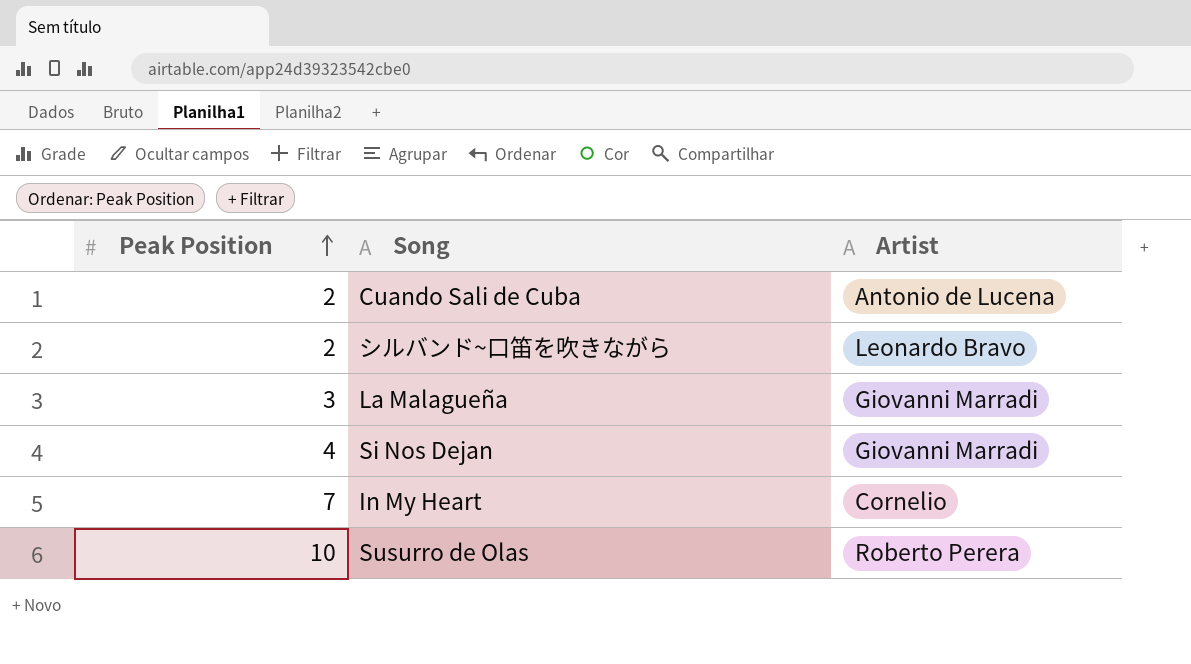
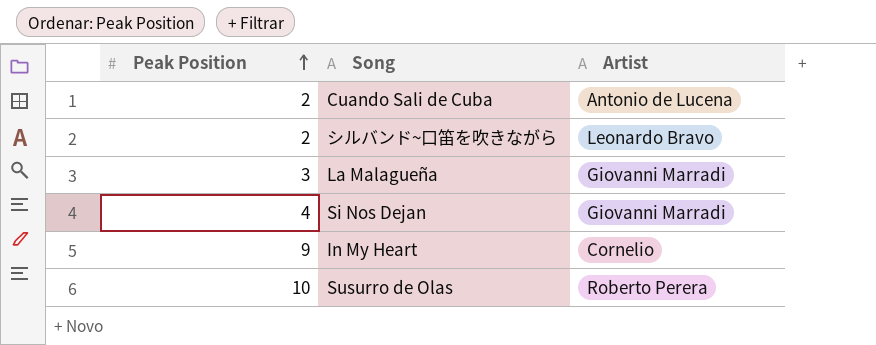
In My Heart | Peak Position: 7 -> 9

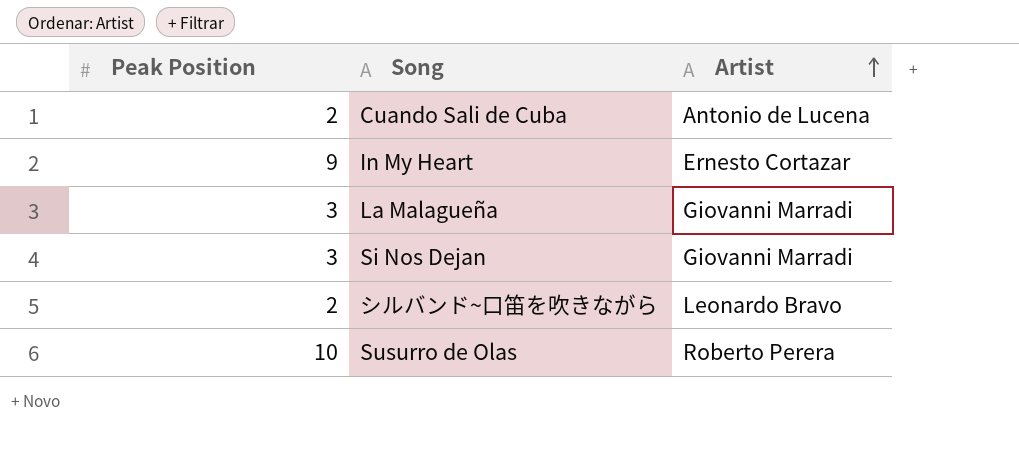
row order: Peak Position ascending -> Artist ascending
In My Heart | Artist: Cornelio -> Ernesto Cortazar
Si Nos Dejan | Peak Position: 4 -> 3

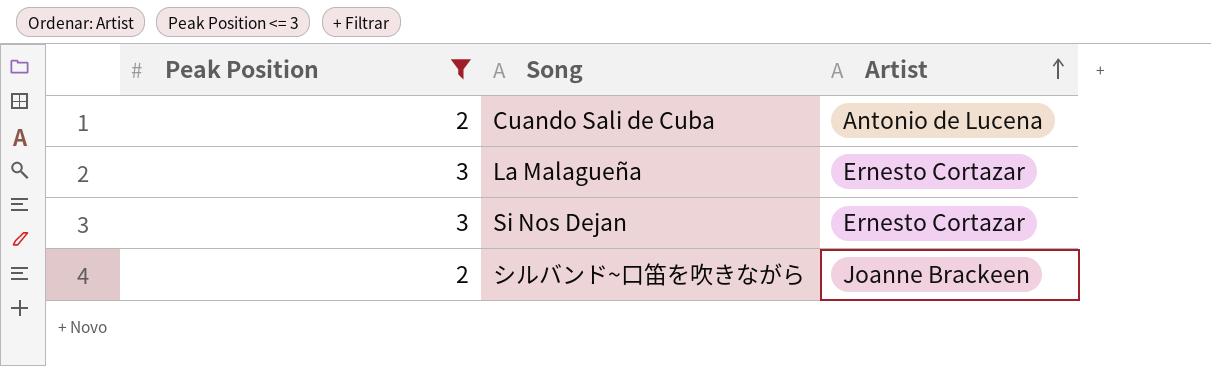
filter: none -> Peak Position <= 3
La Malagueña | Artist: Giovanni Marradi -> Ernesto Cortazar
Si Nos Dejan | Artist: Giovanni Marradi -> Ernesto Cortazar
シルバンド~口笛を吹きながら | Artist: Leonardo Bravo -> Joanne Brackeen

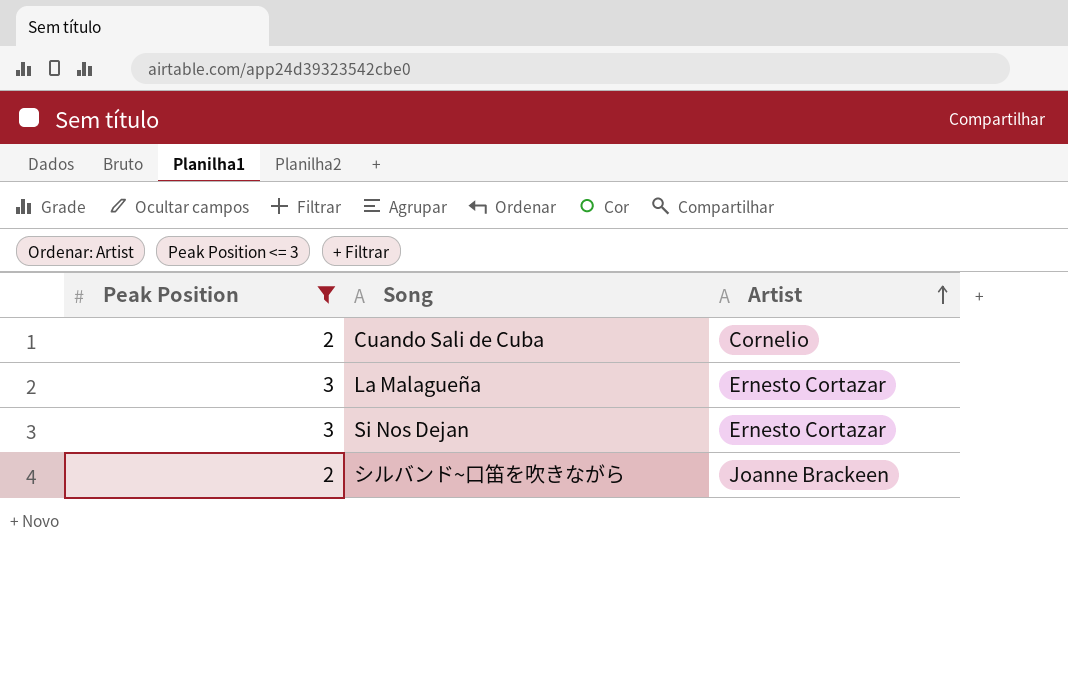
Cuando Sali de Cuba | Artist: Antonio de Lucena -> Cornelio

